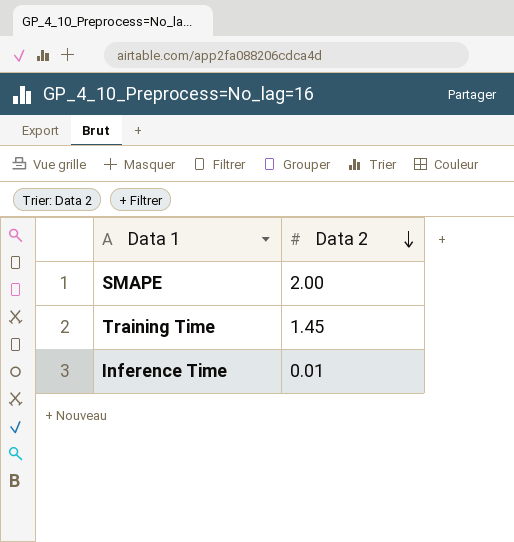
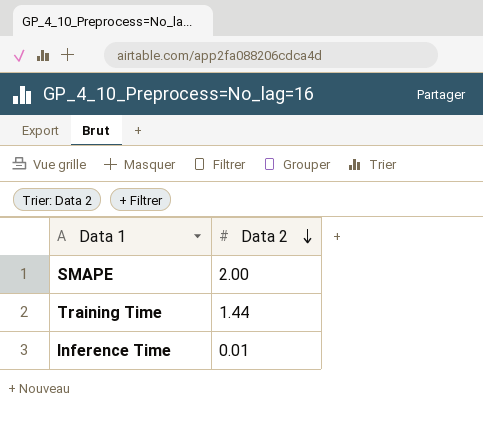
Training Time | Data 2: 1.45 -> 1.44

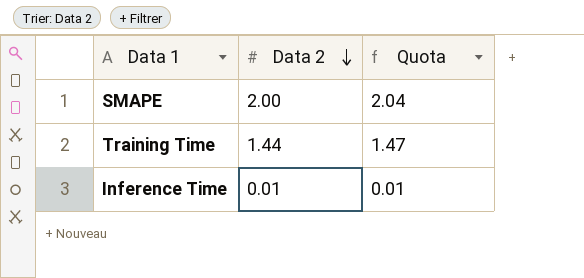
column Quota | formula: none -> [Data 2] * 1.02

